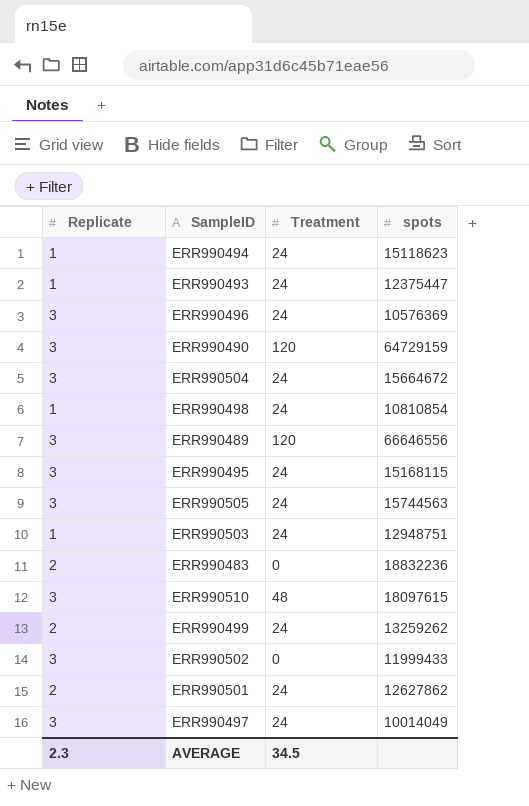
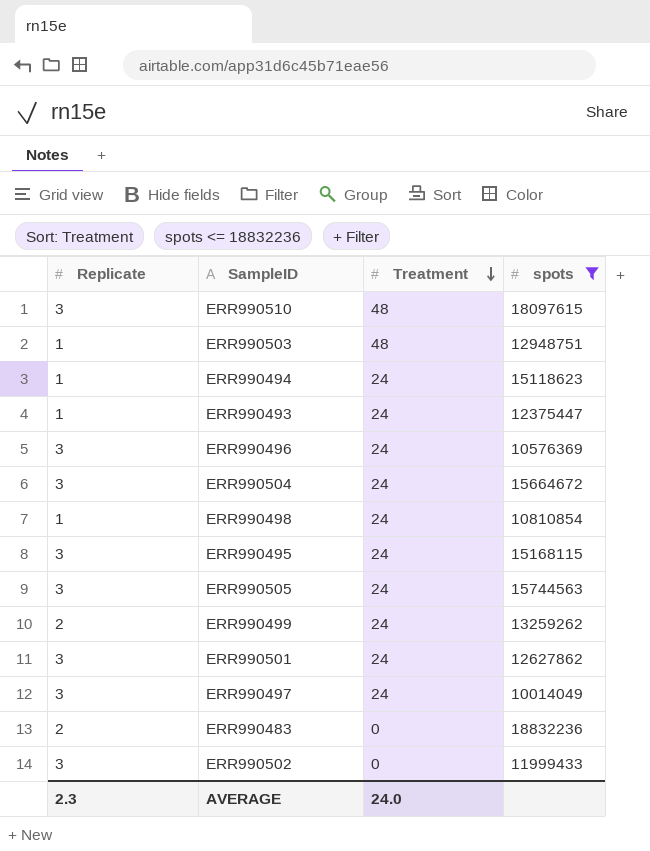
filter: none -> spots <= 18832236
row order: none -> Treatment descending
ERR990503 | Treatment: 24 -> 48
ERR990501 | Replicate: 2 -> 3
AVERAGE | Treatment: 34.5 -> 24.0

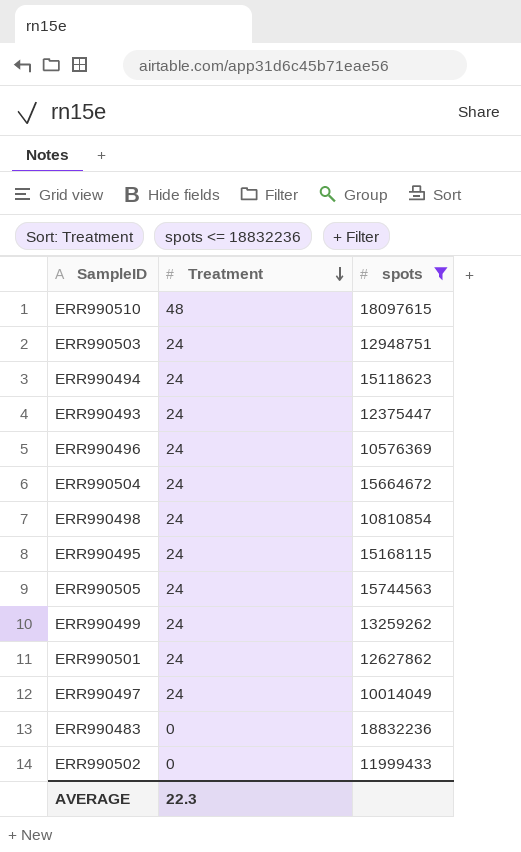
column Replicate | position: 1 -> none
ERR990503 | Treatment: 48 -> 24
AVERAGE | Treatment: 24.0 -> 22.3

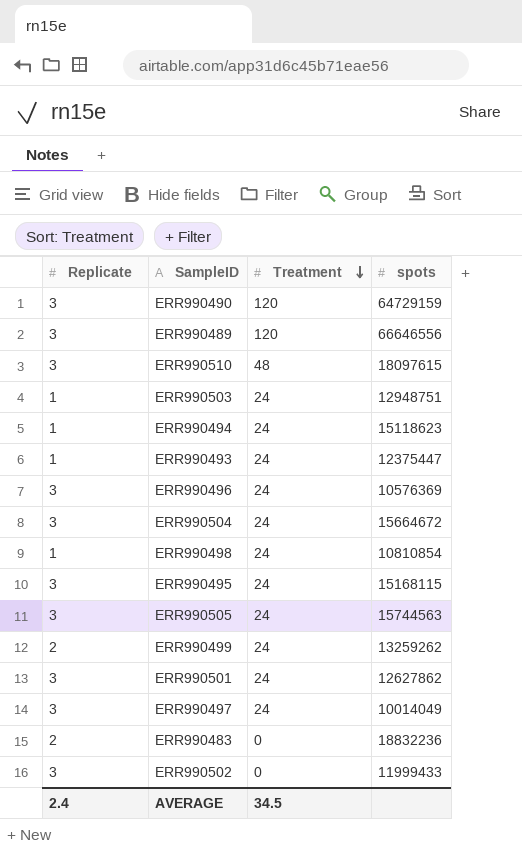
filter: spots <= 18832236 -> none
column Replicate | position: none -> 1
AVERAGE | Treatment: 22.3 -> 34.5

